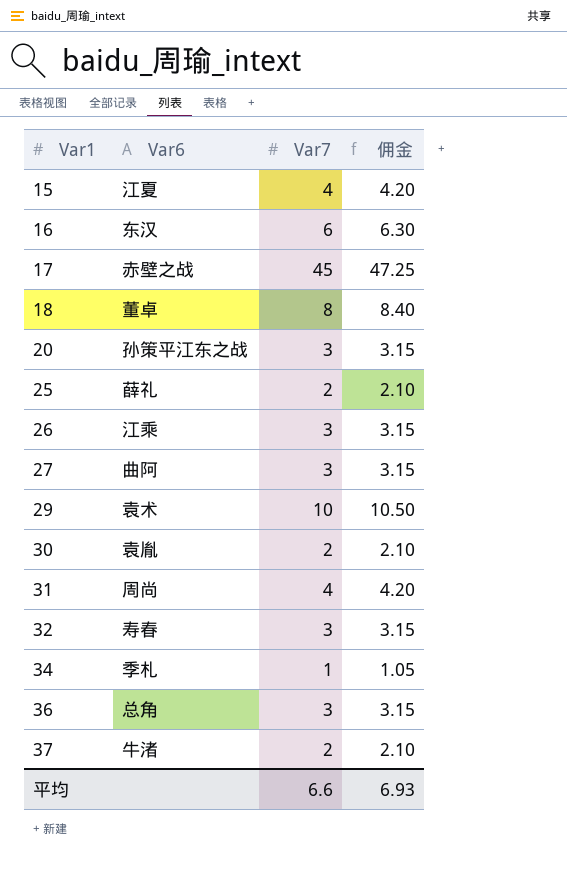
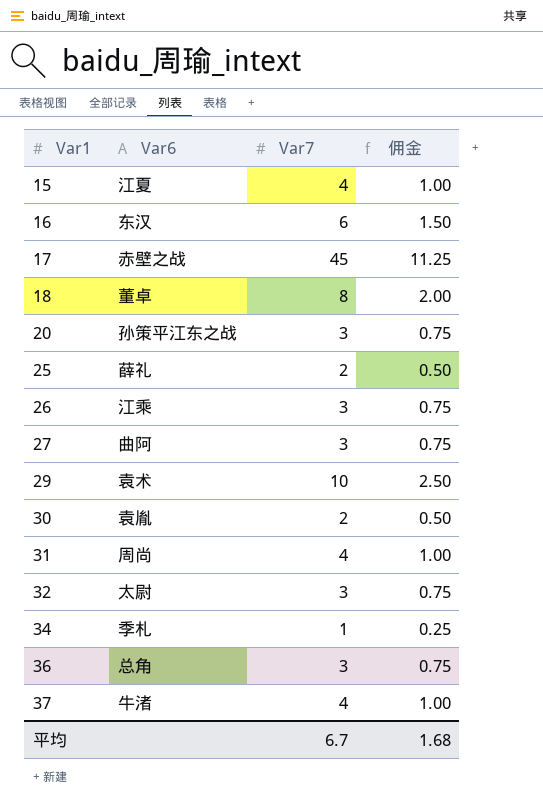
column 佣金 | formula: [Var7] * 1.05 -> [Var7] * 0.25
32 | Var6: 寿春 -> 太尉
37 | Var7: 2 -> 4
平均 | Var7: 6.6 -> 6.7
平均 | 佣金: 6.93 -> 1.68

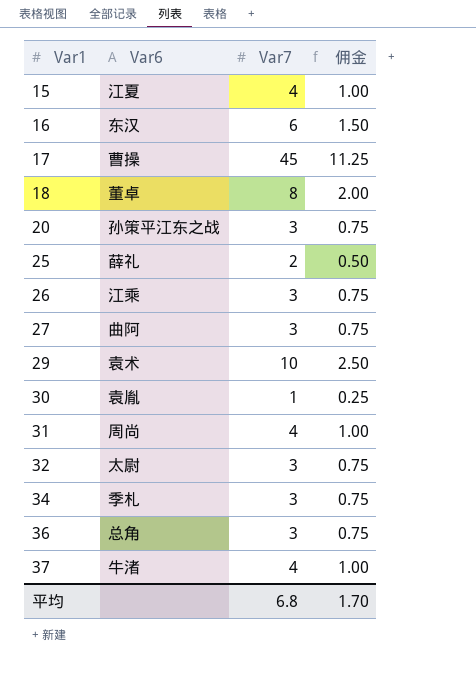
17 | Var6: 赤壁之战 -> 曹操
30 | Var7: 2 -> 1
30 | 佣金: 0.50 -> 0.25
34 | Var7: 1 -> 3
34 | 佣金: 0.25 -> 0.75
平均 | Var7: 6.7 -> 6.8
平均 | 佣金: 1.68 -> 1.70

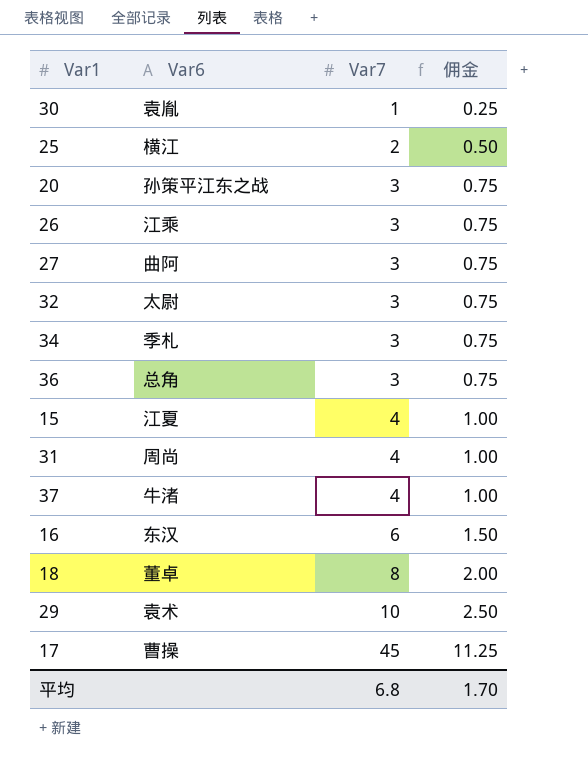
row order: Var1 ascending -> Var7 ascending
25 | Var6: 薛礼 -> 横江

